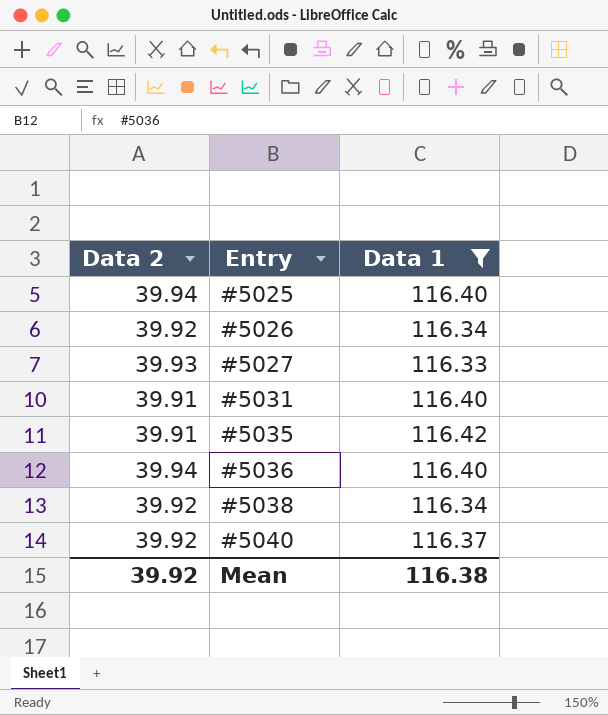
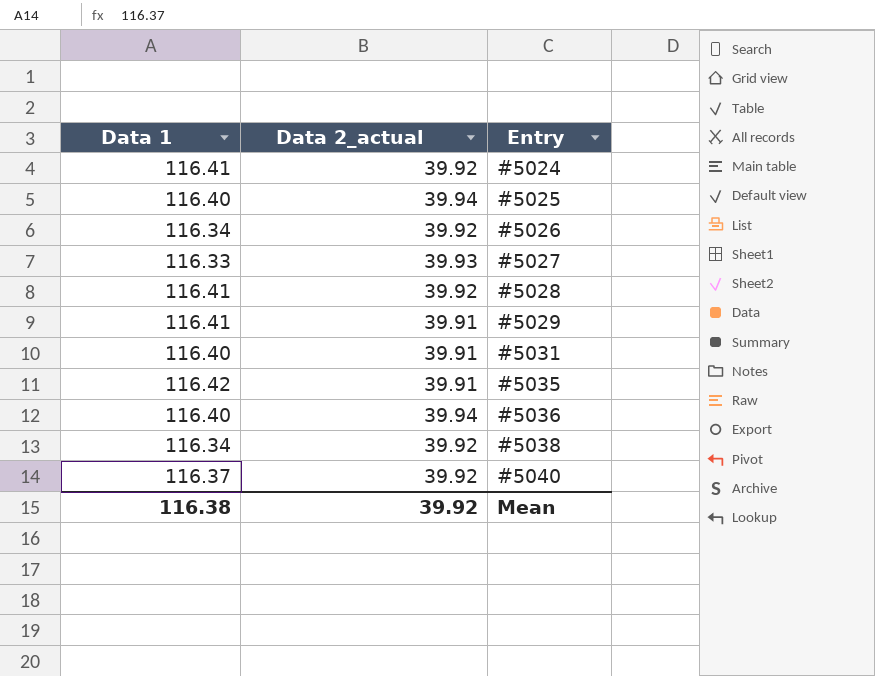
filter: Data 1 != 116.41 -> none
column Data 1 | position: 3 -> 1
column name: Data 2 -> Data 2_actual

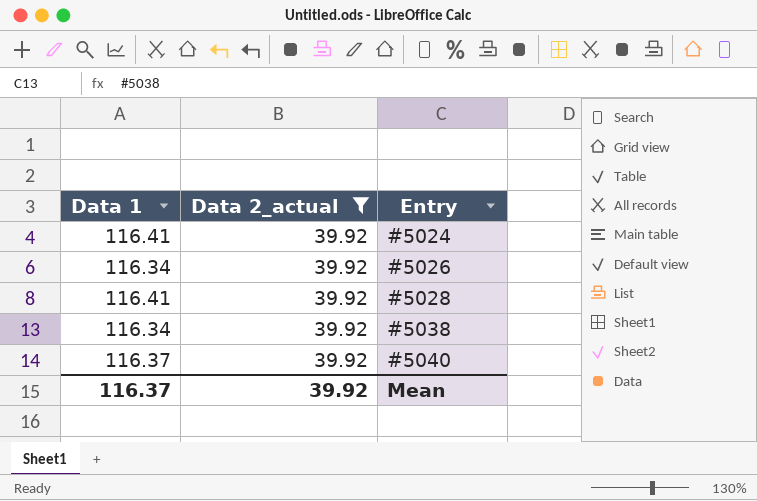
filter: none -> Data 2_actual = 39.92
Mean | Data 1: 116.38 -> 116.37

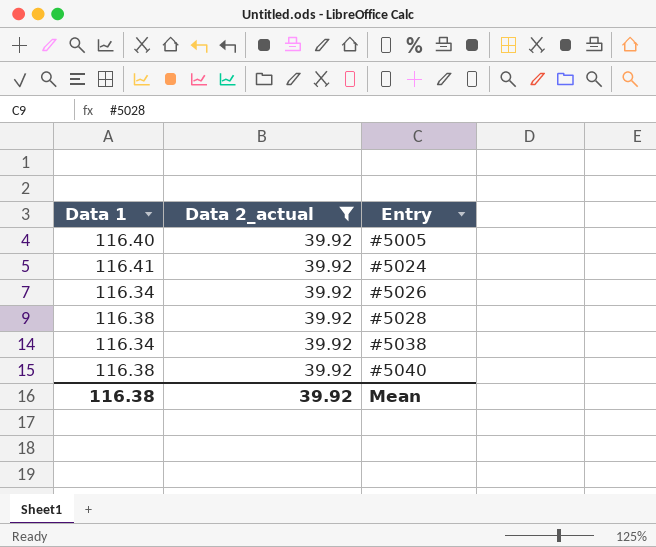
row #5005: none -> 116.40 | 39.92
#5028 | Data 1: 116.41 -> 116.38
#5040 | Data 1: 116.37 -> 116.38
Mean | Data 1: 116.37 -> 116.38

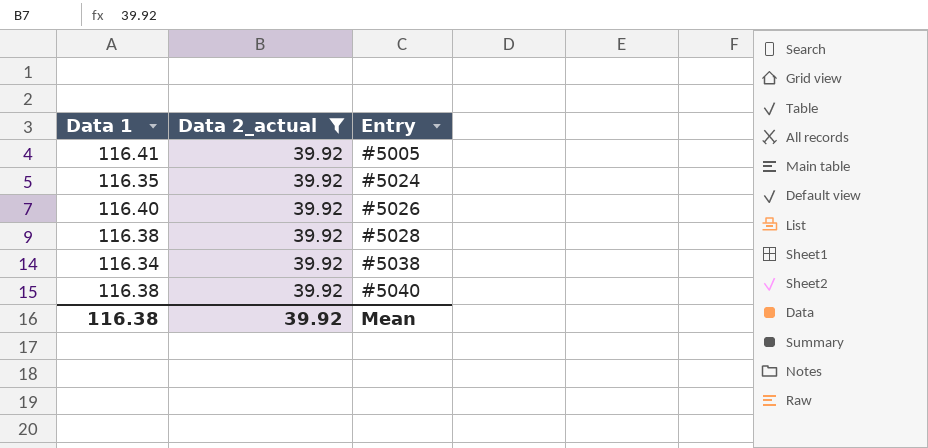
#5005 | Data 1: 116.40 -> 116.41
#5024 | Data 1: 116.41 -> 116.35
#5026 | Data 1: 116.34 -> 116.40

